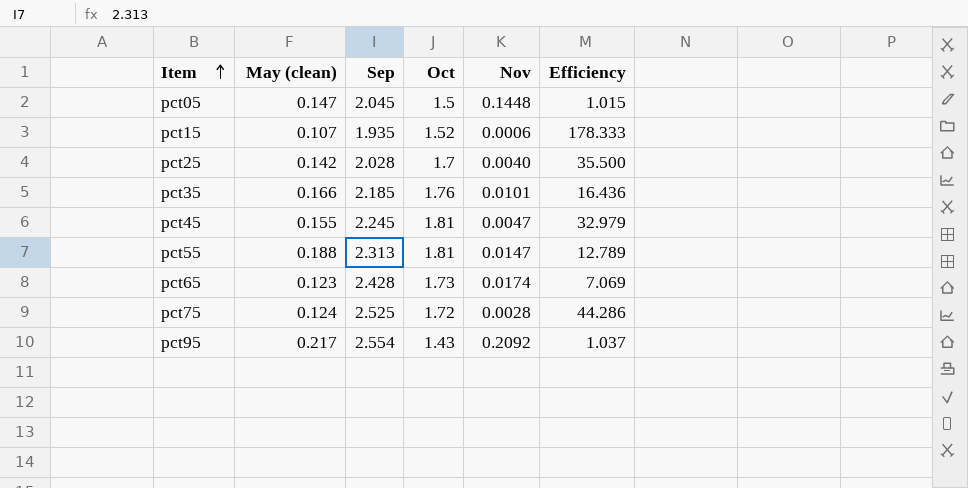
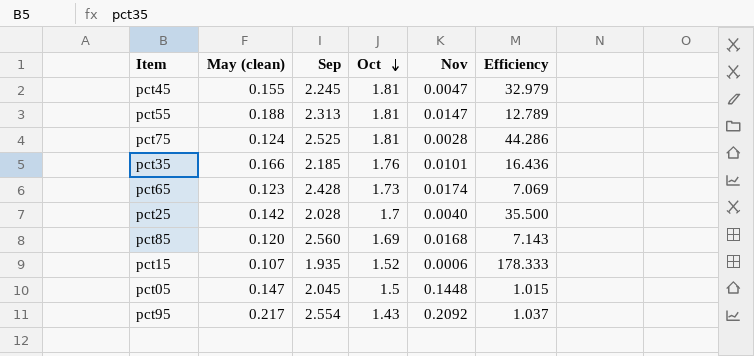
row order: Item ascending -> Oct descending
pct75 | Oct: 1.72 -> 1.81
row pct85: none -> 0.120 | 2.560 | 1.69 | 0.0168 | 7.143

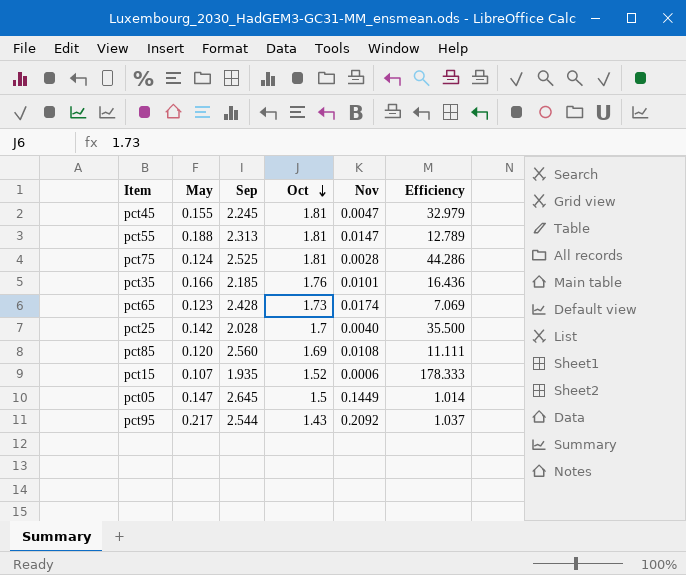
column name: May (clean) -> May
pct85 | Nov: 0.0168 -> 0.0108
pct85 | Efficiency: 7.143 -> 11.111
pct05 | Sep: 2.045 -> 2.645
pct05 | Nov: 0.1448 -> 0.1449
pct05 | Efficiency: 1.015 -> 1.014
pct95 | Sep: 2.554 -> 2.544

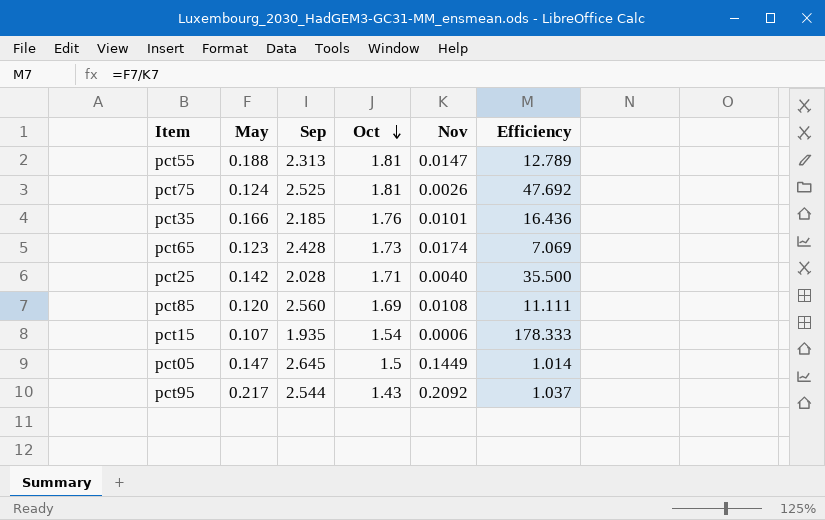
row pct45: 0.155 | 2.245 | 1.81 | 0.0047 | 32.979 -> none
pct75 | Nov: 0.0028 -> 0.0026
pct75 | Efficiency: 44.286 -> 47.692
pct25 | Oct: 1.7 -> 1.71
pct15 | Oct: 1.52 -> 1.54

